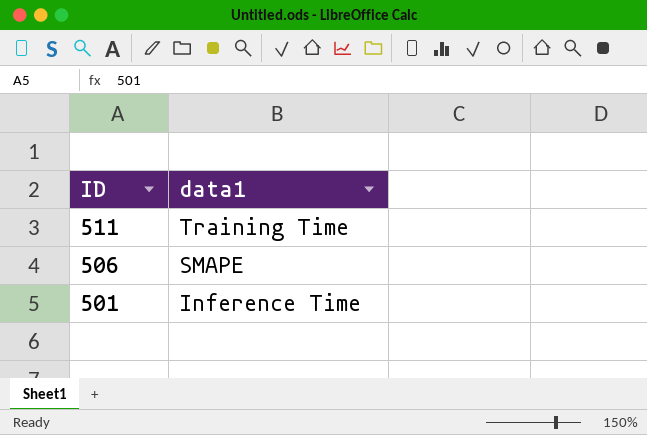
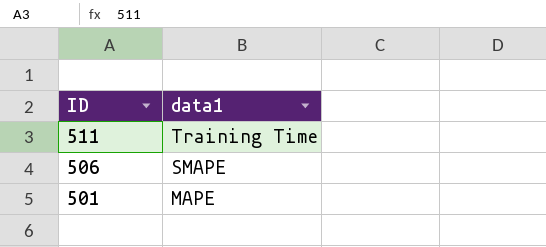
501 | data1: Inference Time -> MAPE

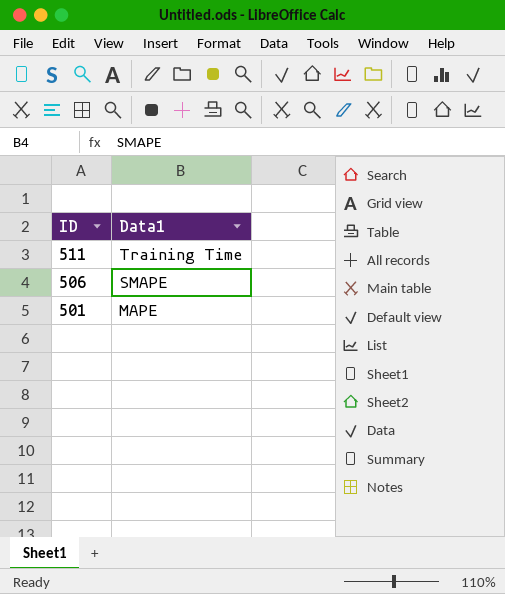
column name: data1 -> Data1

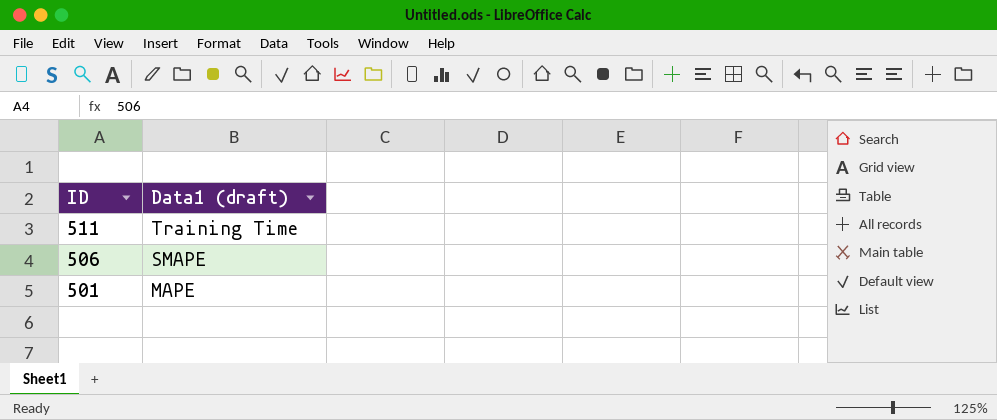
column name: Data1 -> Data1 (draft)

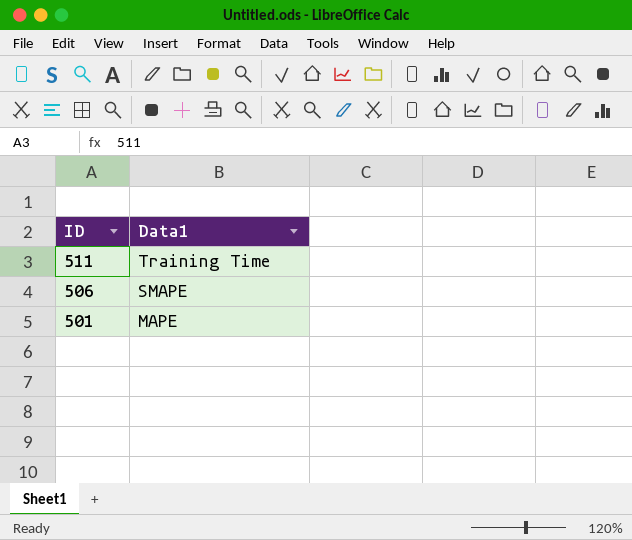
column name: Data1 (draft) -> Data1

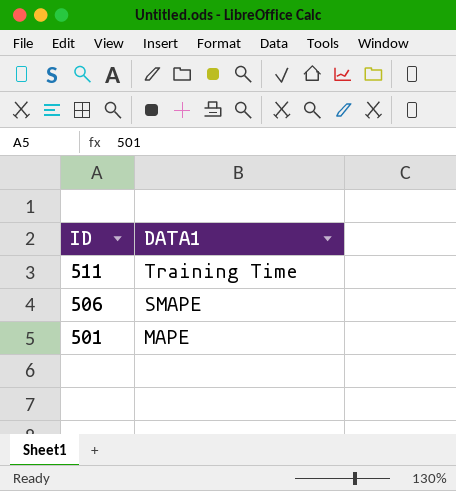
column name: Data1 -> DATA1

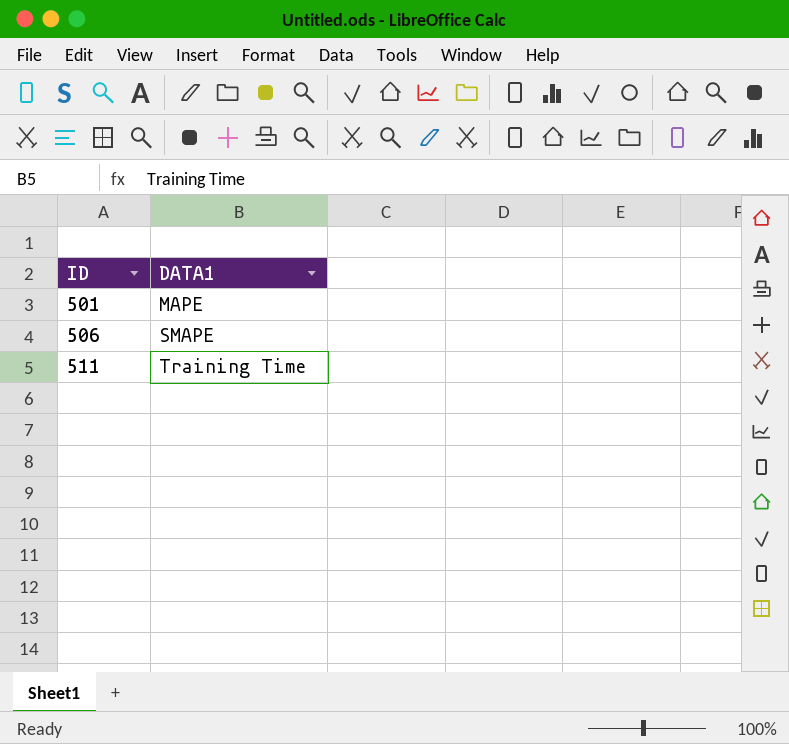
row order: ID descending -> ID ascending

